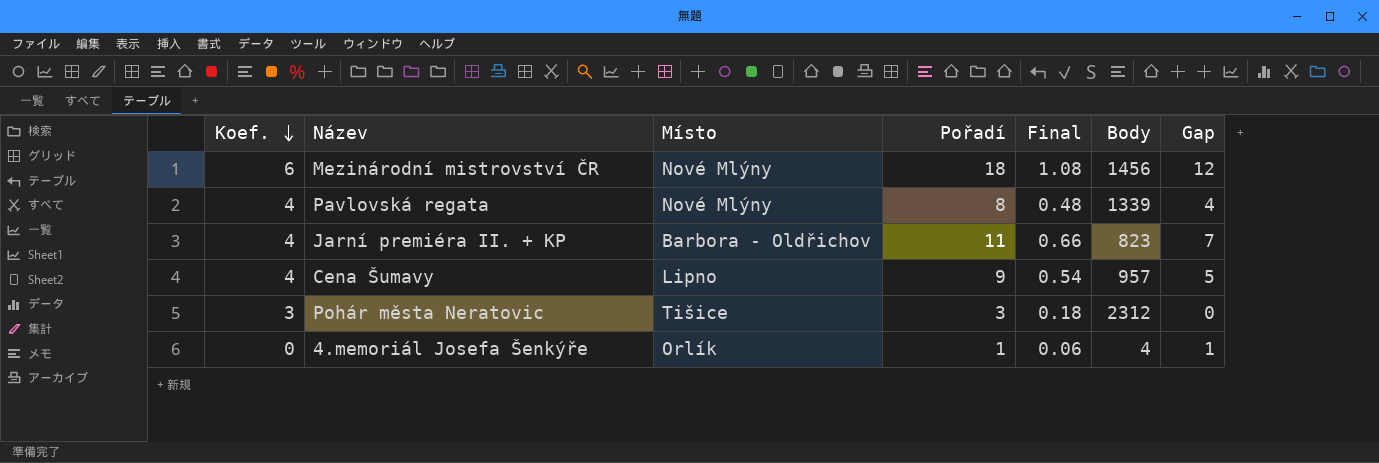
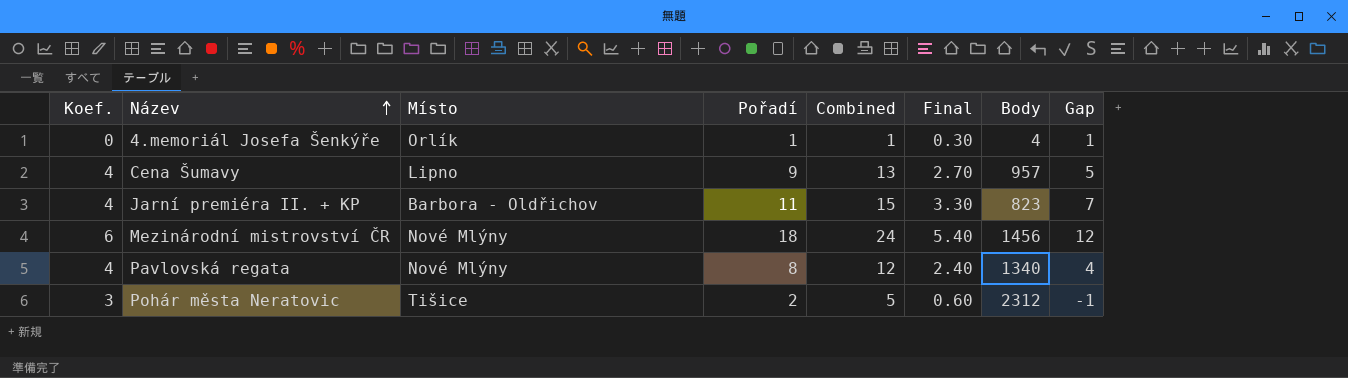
row order: Koef. descending -> Název ascending
column Combined | formula: none -> [Koef.] + [Pořadí]
column Final | formula: [Pořadí] * 0.06 -> [Pořadí] * 0.3
Pavlovská regata | Body: 1339 -> 1340
Pohár města Neratovic | Pořadí: 3 -> 2
Pohár města Neratovic | Gap: 0 -> -1

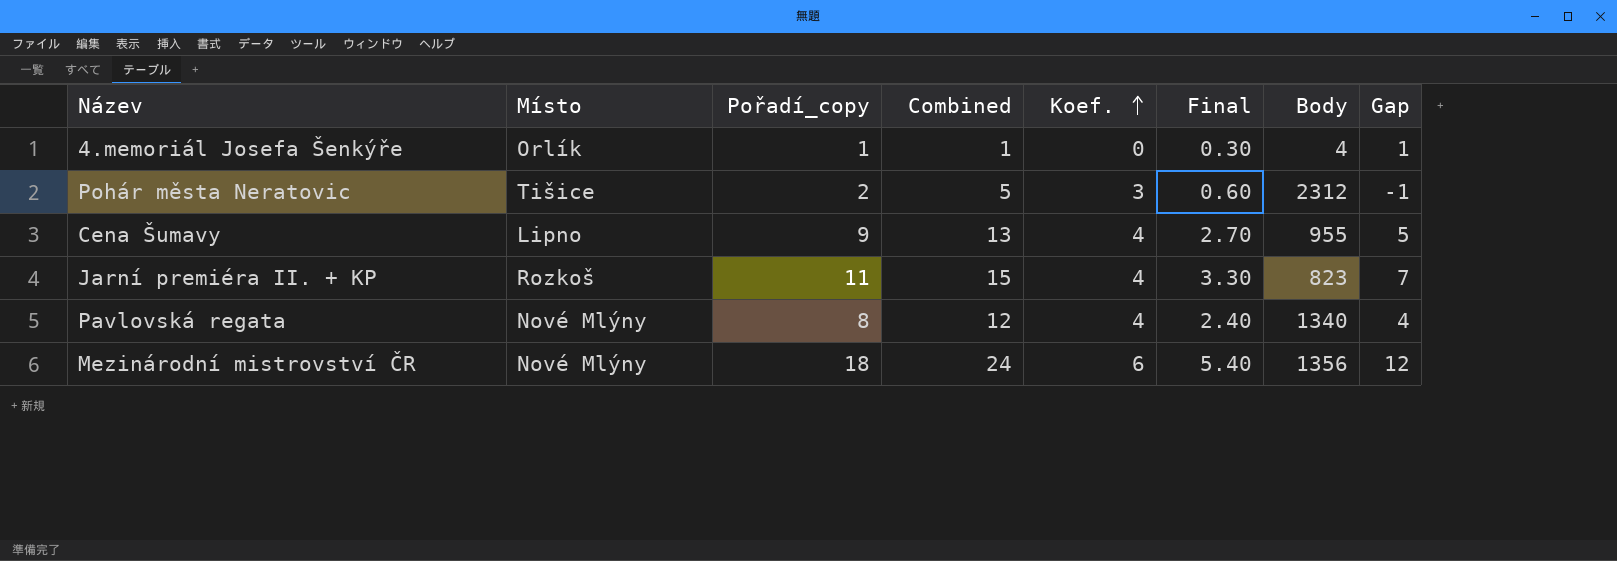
row order: Název ascending -> Koef. ascending
column name: Pořadí -> Pořadí_copy
column Koef. | position: 1 -> 5
Cena Šumavy | Body: 957 -> 955
Jarní premiéra II. + KP | Místo: Barbora - Oldřichov -> Rozkoš
Mezinárodní mistrovství ČR | Body: 1456 -> 1356

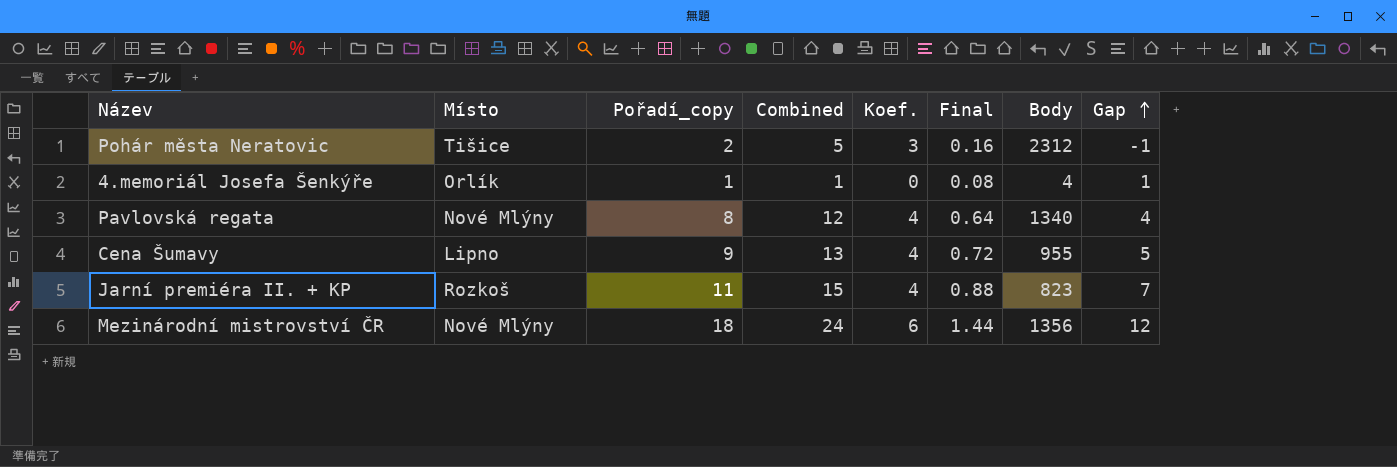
row order: Koef. ascending -> Gap ascending
column Final | formula: [Pořadí_copy] * 0.3 -> [Pořadí_copy] * 0.08

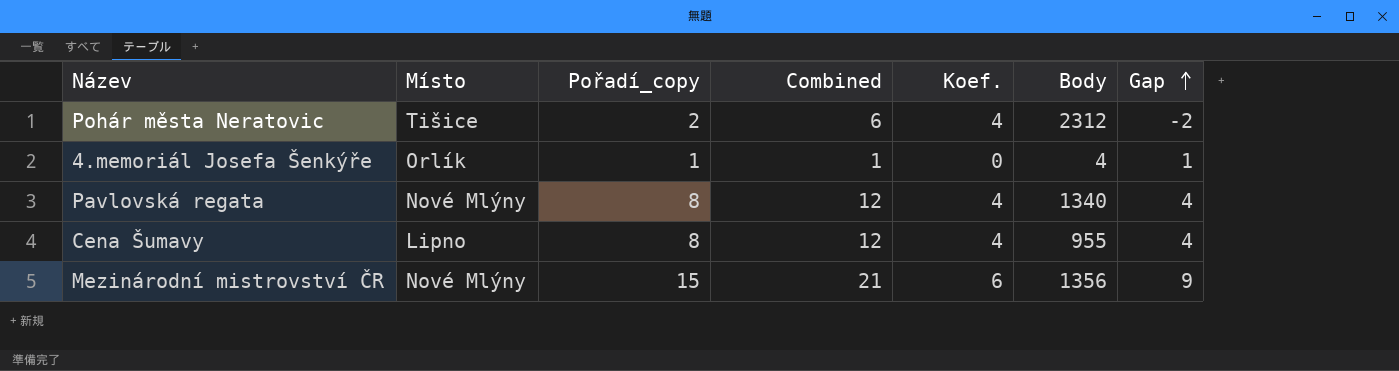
column Final | formula: [Pořadí_copy] * 0.08 -> none
row Jarní premiéra II. + KP: Rozkoš | 11 | 15 | 4 | 0.88 | 823 | 7 -> none
Pohár města Neratovic | Combined: 5 -> 6
Pohár města Neratovic | Koef.: 3 -> 4
Pohár města Neratovic | Gap: -1 -> -2
Cena Šumavy | Pořadí_copy: 9 -> 8
Cena Šumavy | Combined: 13 -> 12
Cena Šumavy | Gap: 5 -> 4
Mezinárodní mistrovství ČR | Pořadí_copy: 18 -> 15
Mezinárodní mistrovství ČR | Combined: 24 -> 21
Mezinárodní mistrovství ČR | Gap: 12 -> 9

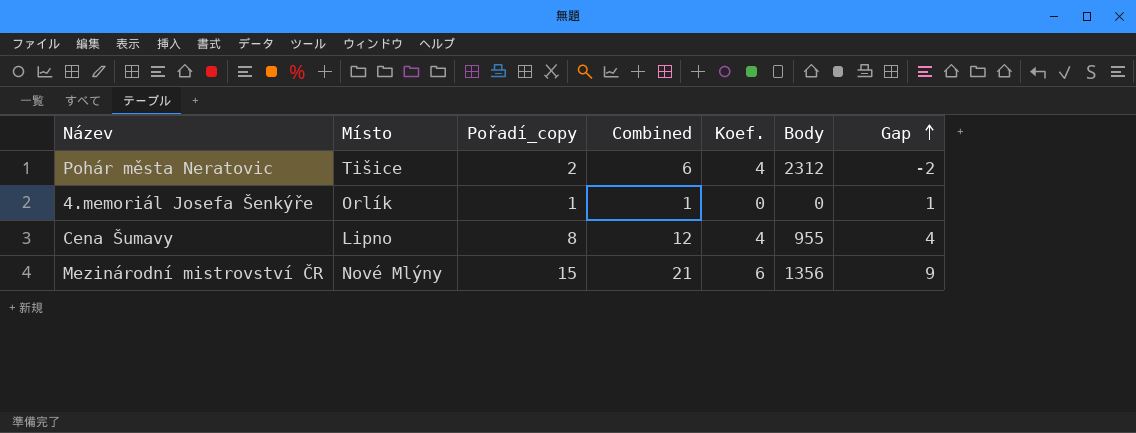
row Pavlovská regata: Nové Mlýny | 8 | 12 | 4 | 1340 | 4 -> none
4.memoriál Josefa Šenkýře | Body: 4 -> 0

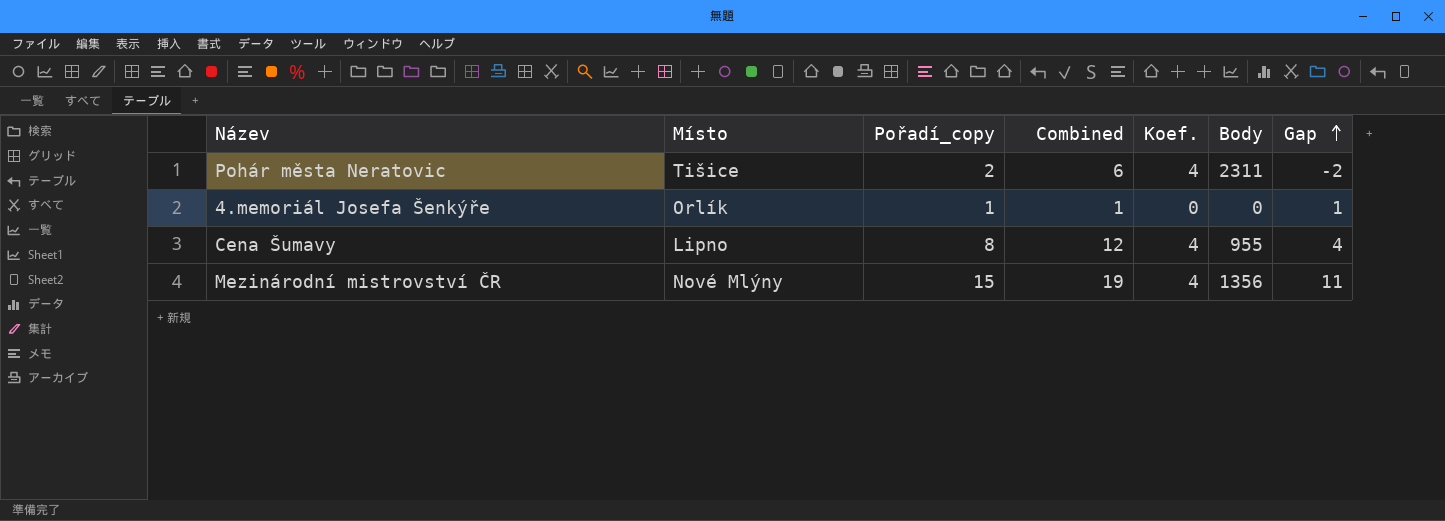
Pohár města Neratovic | Body: 2312 -> 2311
Mezinárodní mistrovství ČR | Combined: 21 -> 19
Mezinárodní mistrovství ČR | Koef.: 6 -> 4
Mezinárodní mistrovství ČR | Gap: 9 -> 11

